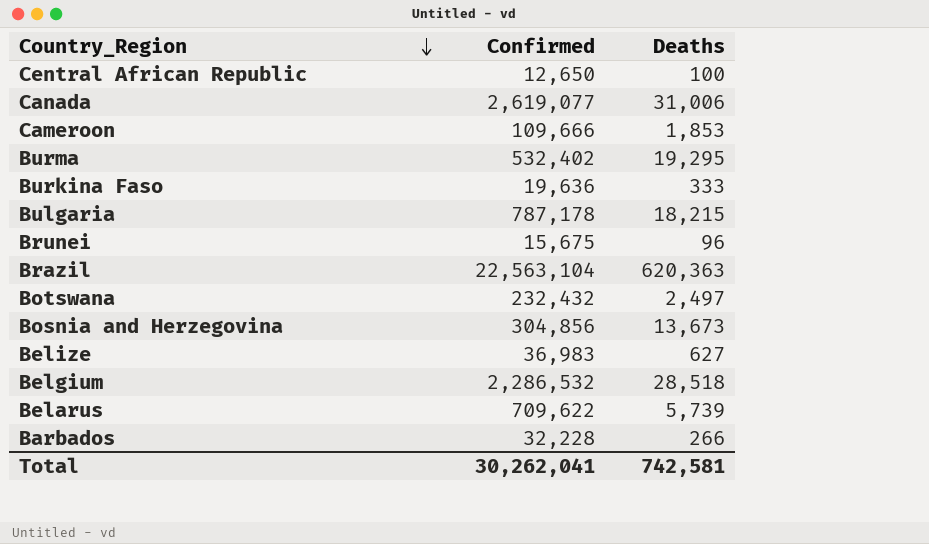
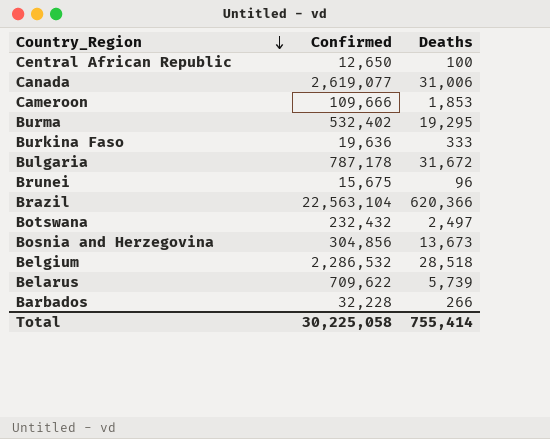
row Belize: 36,983 | 627 -> none
Bulgaria | Deaths: 18,215 -> 31,672
Brazil | Deaths: 620,363 -> 620,366
Total | Confirmed: 30,262,041 -> 30,225,058
Total | Deaths: 742,581 -> 755,414

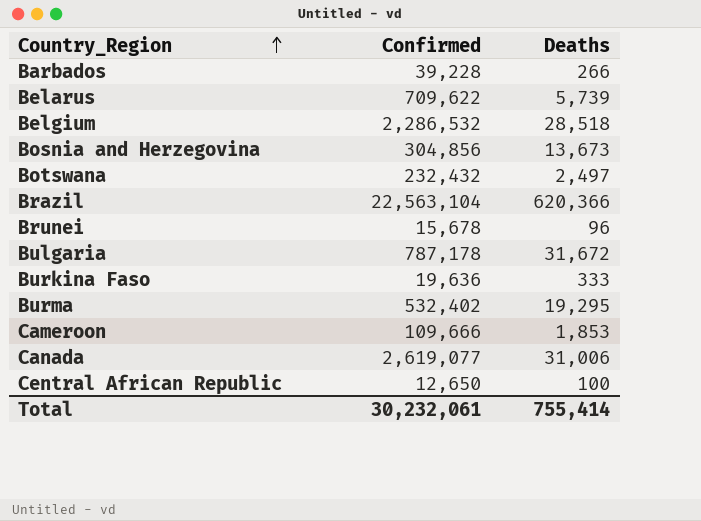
row order: Country_Region descending -> Country_Region ascending
Barbados | Confirmed: 32,228 -> 39,228
Brunei | Confirmed: 15,675 -> 15,678
Total | Confirmed: 30,225,058 -> 30,232,061

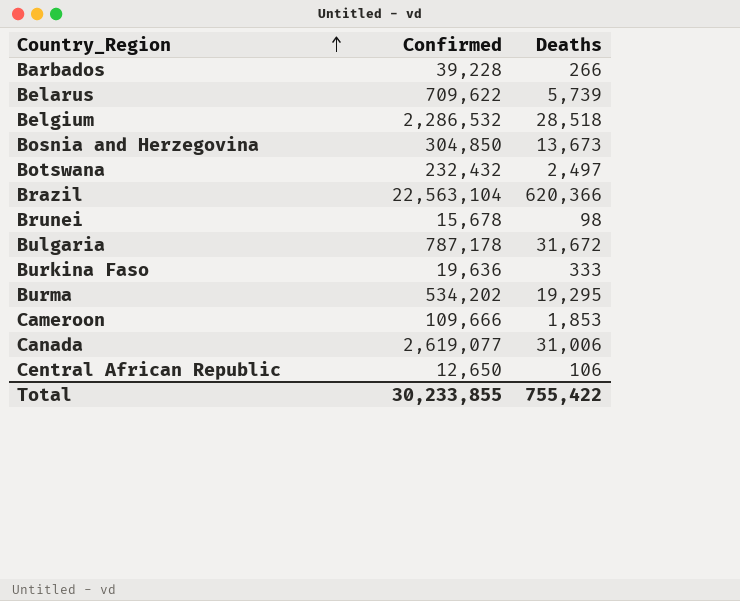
Bosnia and Herzegovina | Confirmed: 304,856 -> 304,850
Brunei | Deaths: 96 -> 98
Burma | Confirmed: 532,402 -> 534,202
Central African Republic | Deaths: 100 -> 106
Total | Confirmed: 30,232,061 -> 30,233,855
Total | Deaths: 755,414 -> 755,422

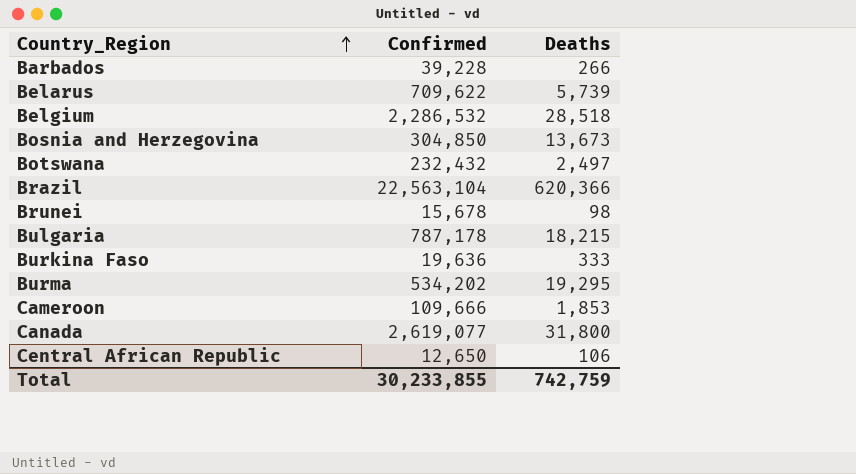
Bulgaria | Deaths: 31,672 -> 18,215
Canada | Deaths: 31,006 -> 31,800
Total | Deaths: 755,422 -> 742,759

